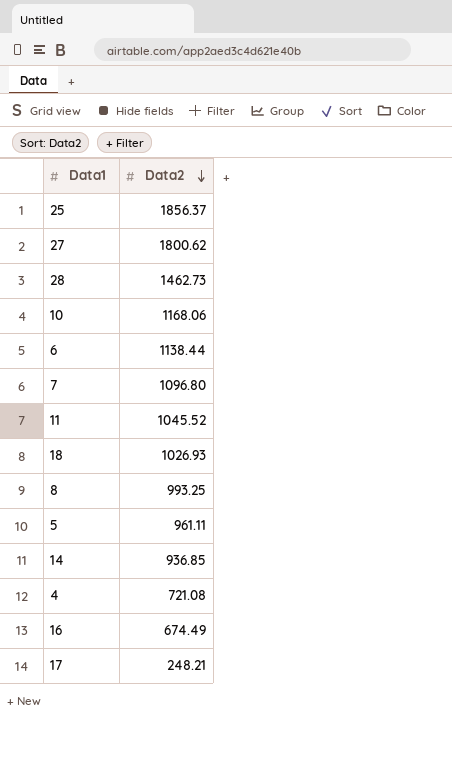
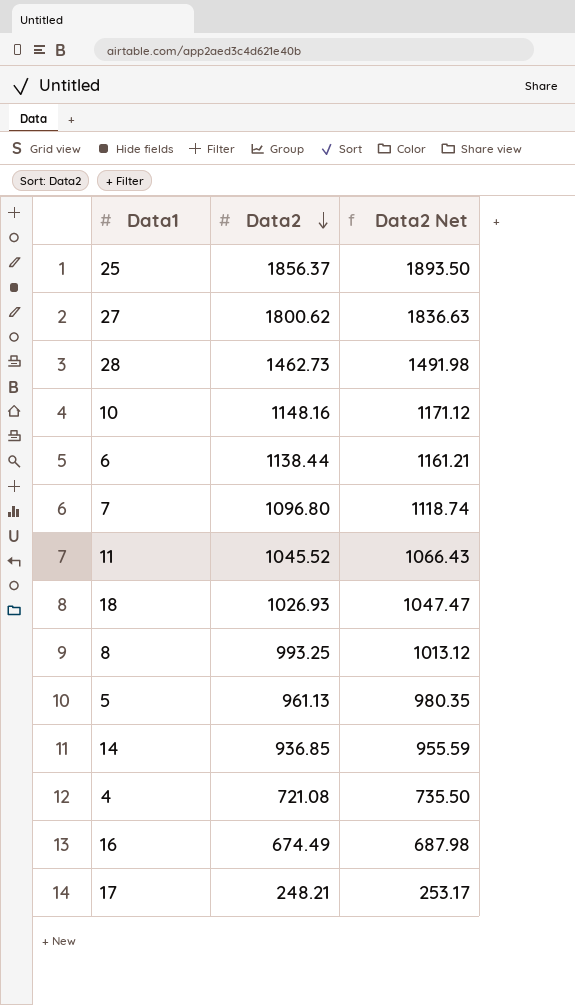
column Data2 Net | formula: none -> [Data2] * 1.02
10 | Data2: 1168.06 -> 1148.16
5 | Data2: 961.11 -> 961.13

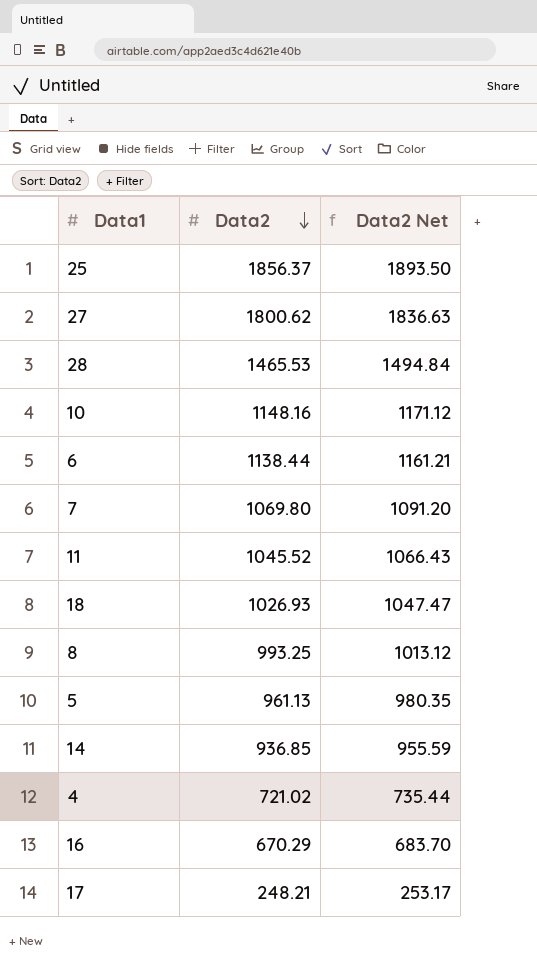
28 | Data2: 1462.73 -> 1465.53
28 | Data2 Net: 1491.98 -> 1494.84
7 | Data2: 1096.80 -> 1069.80
7 | Data2 Net: 1118.74 -> 1091.20
4 | Data2: 721.08 -> 721.02
4 | Data2 Net: 735.50 -> 735.44
16 | Data2: 674.49 -> 670.29
16 | Data2 Net: 687.98 -> 683.70

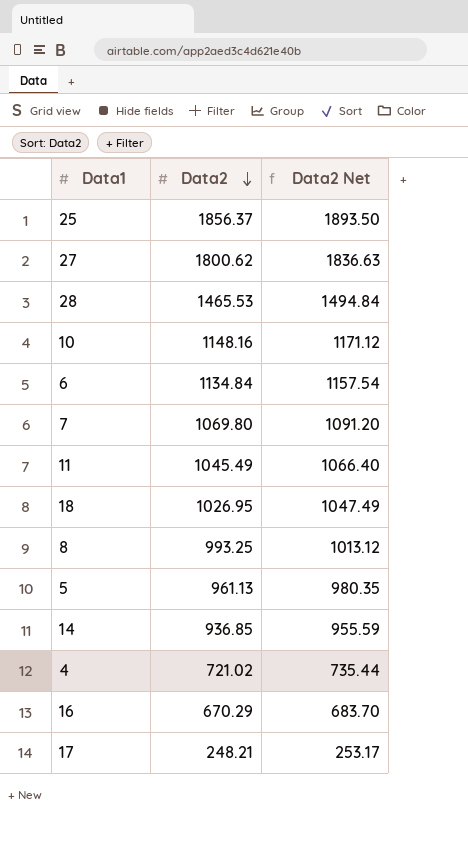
6 | Data2: 1138.44 -> 1134.84
6 | Data2 Net: 1161.21 -> 1157.54
11 | Data2: 1045.52 -> 1045.49
11 | Data2 Net: 1066.43 -> 1066.40
18 | Data2: 1026.93 -> 1026.95
18 | Data2 Net: 1047.47 -> 1047.49

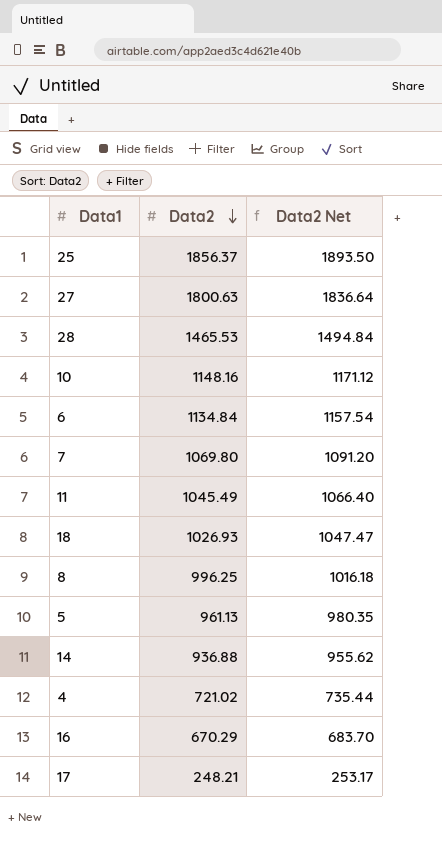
27 | Data2: 1800.62 -> 1800.63
27 | Data2 Net: 1836.63 -> 1836.64
18 | Data2: 1026.95 -> 1026.93
18 | Data2 Net: 1047.49 -> 1047.47
8 | Data2: 993.25 -> 996.25
8 | Data2 Net: 1013.12 -> 1016.18
14 | Data2: 936.85 -> 936.88
14 | Data2 Net: 955.59 -> 955.62

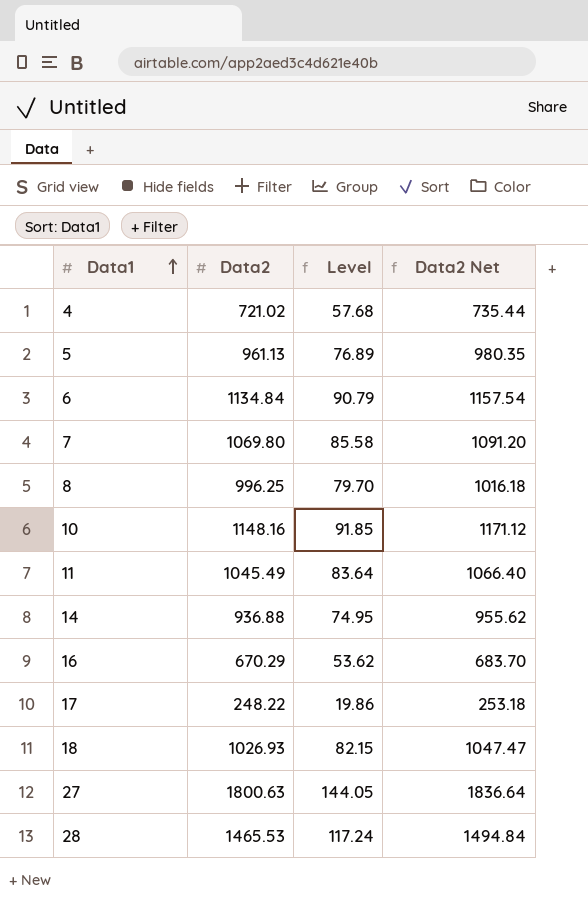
row order: Data2 descending -> Data1 ascending
column Level | formula: none -> [Data2] * 0.08
row 25: 1856.37 | 1893.50 -> none
17 | Data2: 248.21 -> 248.22
17 | Data2 Net: 253.17 -> 253.18

